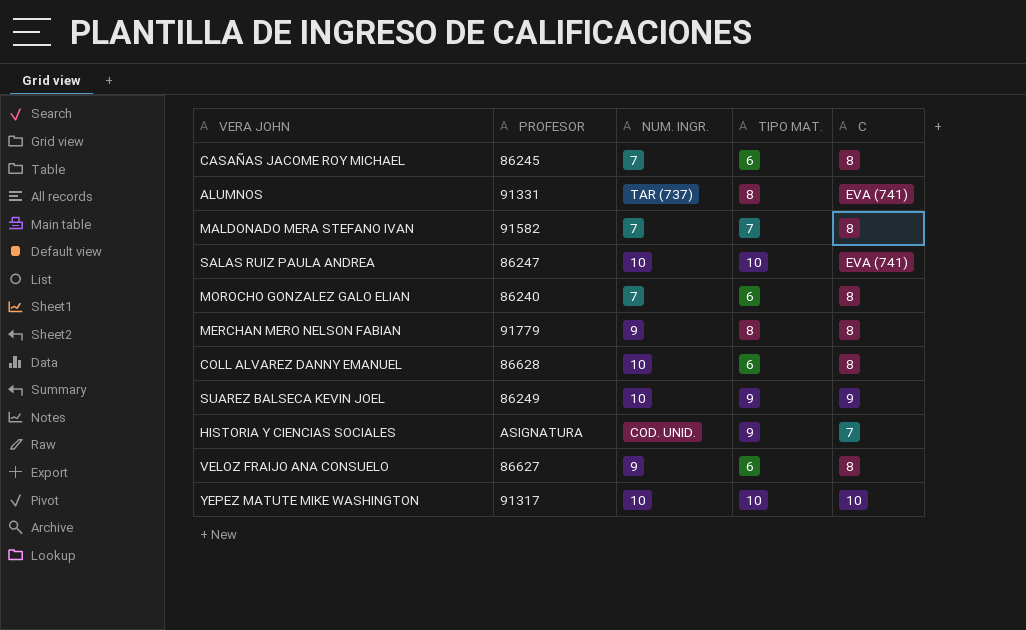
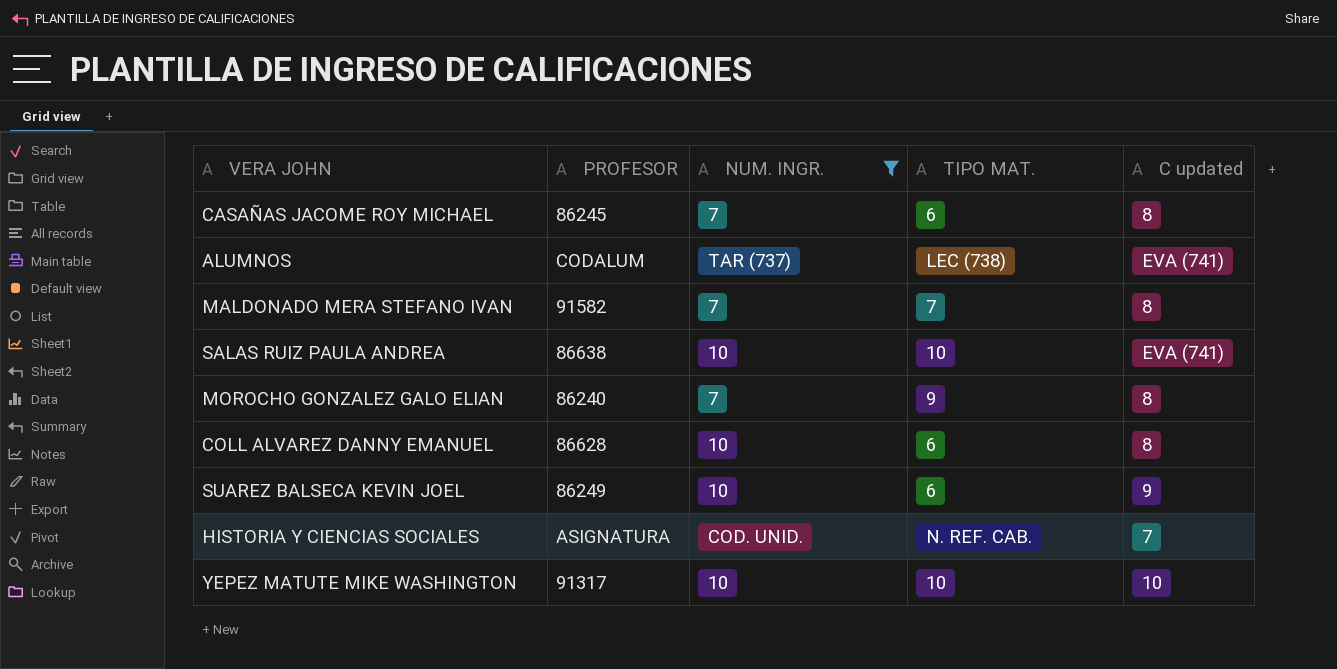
filter: none -> NUM. INGR. != 9
column name: C -> C updated
ALUMNOS | PROFESOR: 91331 -> CODALUM
ALUMNOS | TIPO MAT.: 8 -> LEC (738)
SALAS RUIZ PAULA ANDREA | PROFESOR: 86247 -> 86638
MOROCHO GONZALEZ GALO ELIAN | TIPO MAT.: 6 -> 9
SUAREZ BALSECA KEVIN JOEL | TIPO MAT.: 9 -> 6
HISTORIA Y CIENCIAS SOCIALES | TIPO MAT.: 9 -> N. REF. CAB.

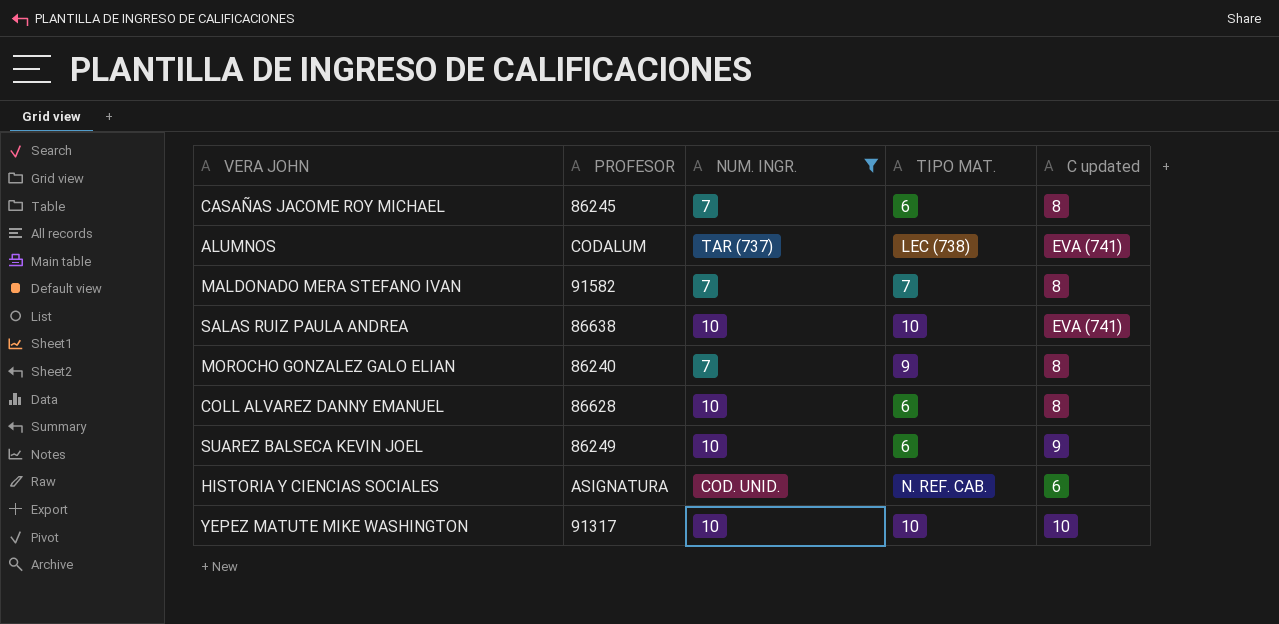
HISTORIA Y CIENCIAS SOCIALES | C updated: 7 -> 6

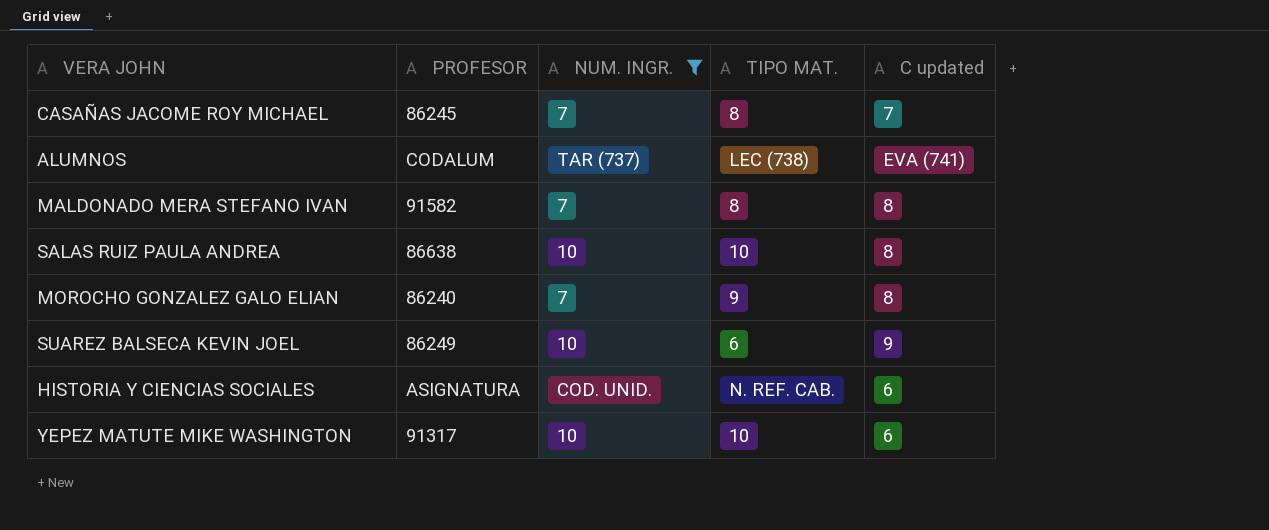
row COLL ALVAREZ DANNY EMANUEL: 86628 | 10 | 6 | 8 -> none
CASAÑAS JACOME ROY MICHAEL | TIPO MAT.: 6 -> 8
CASAÑAS JACOME ROY MICHAEL | C updated: 8 -> 7
MALDONADO MERA STEFANO IVAN | TIPO MAT.: 7 -> 8
SALAS RUIZ PAULA ANDREA | C updated: EVA (741) -> 8
YEPEZ MATUTE MIKE WASHINGTON | C updated: 10 -> 6

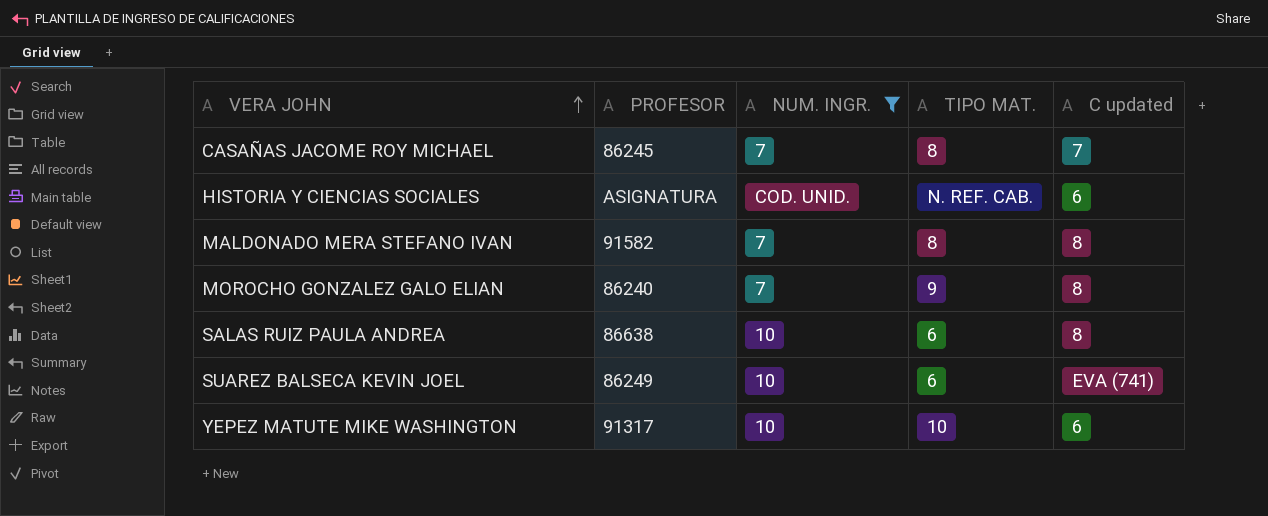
row order: none -> VERA JOHN ascending
row ALUMNOS: CODALUM | TAR (737) | LEC (738) | EVA (741) -> none
SALAS RUIZ PAULA ANDREA | TIPO MAT.: 10 -> 6
SUAREZ BALSECA KEVIN JOEL | C updated: 9 -> EVA (741)

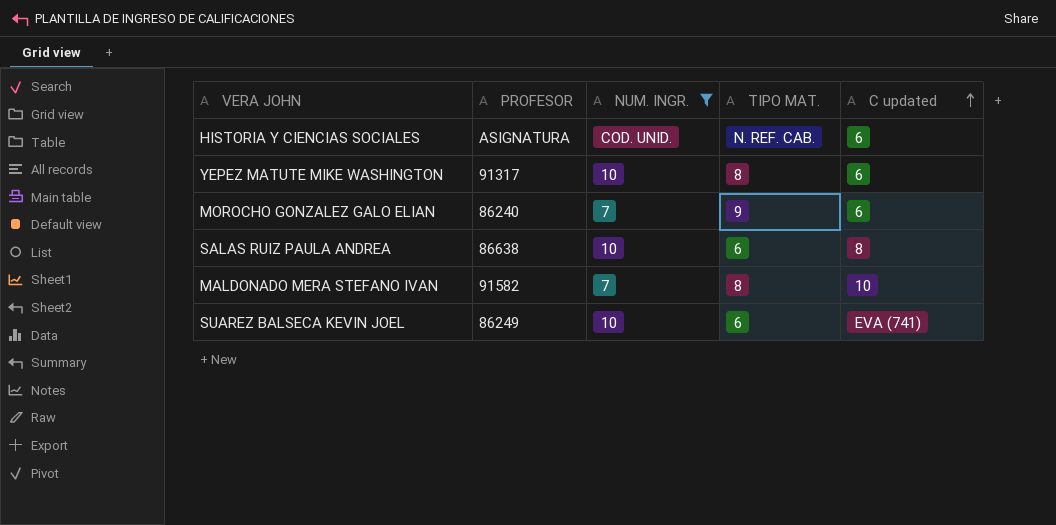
row order: VERA JOHN ascending -> C updated ascending
row CASAÑAS JACOME ROY MICHAEL: 86245 | 7 | 8 | 7 -> none
YEPEZ MATUTE MIKE WASHINGTON | TIPO MAT.: 10 -> 8
MOROCHO GONZALEZ GALO ELIAN | C updated: 8 -> 6
MALDONADO MERA STEFANO IVAN | C updated: 8 -> 10

